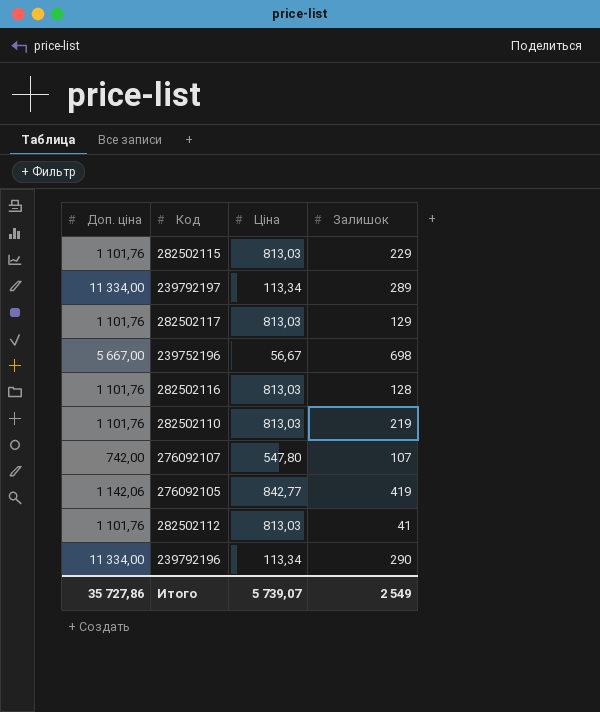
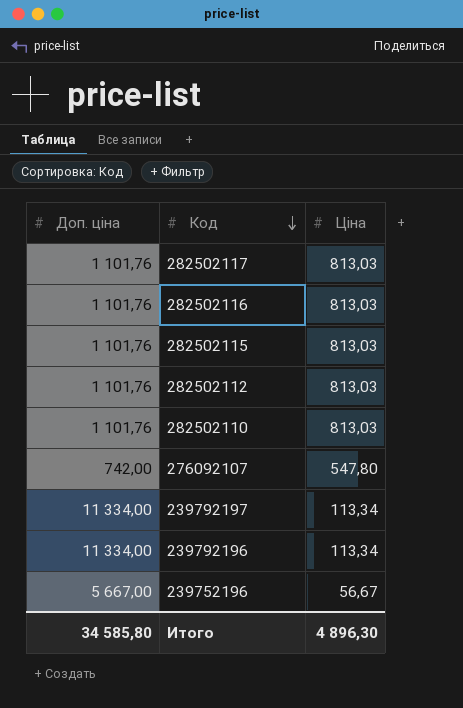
row order: none -> Код descending
column Залишок | position: 4 -> none
row 276092105: 1 142,06 | 842,77 | 419 -> none
Итого | Доп. ціна: 35 727,86 -> 34 585,80
Итого | Ціна: 5 739,07 -> 4 896,30

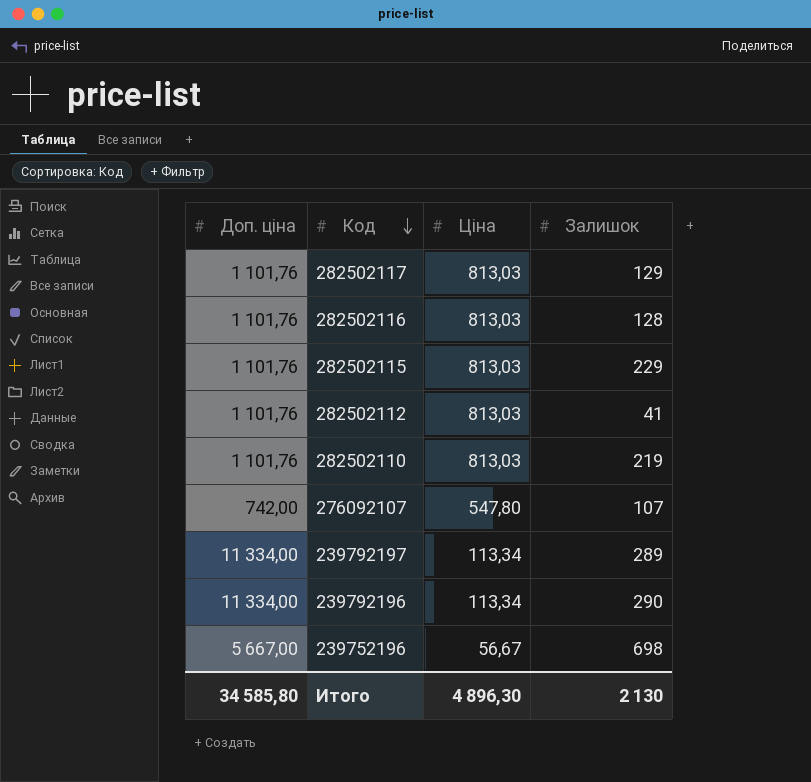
column Залишок | position: none -> 4

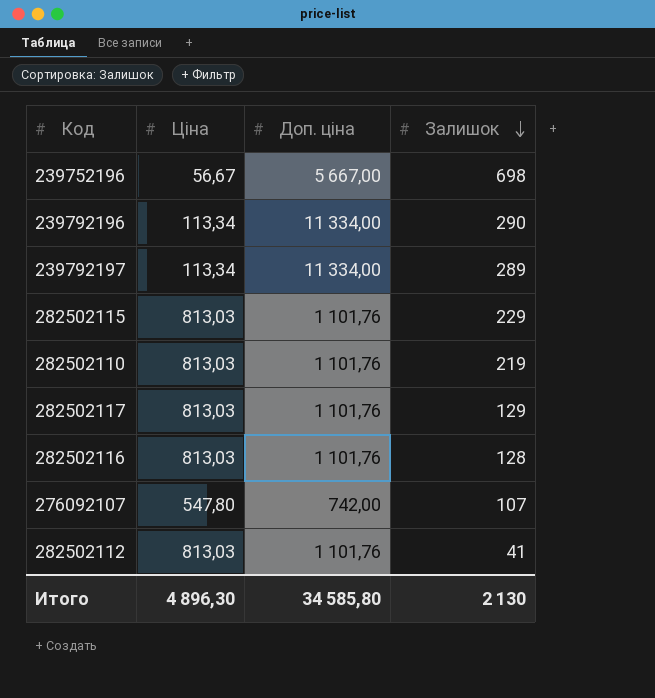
row order: Код descending -> Залишок descending
column Доп. ціна | position: 1 -> 3

